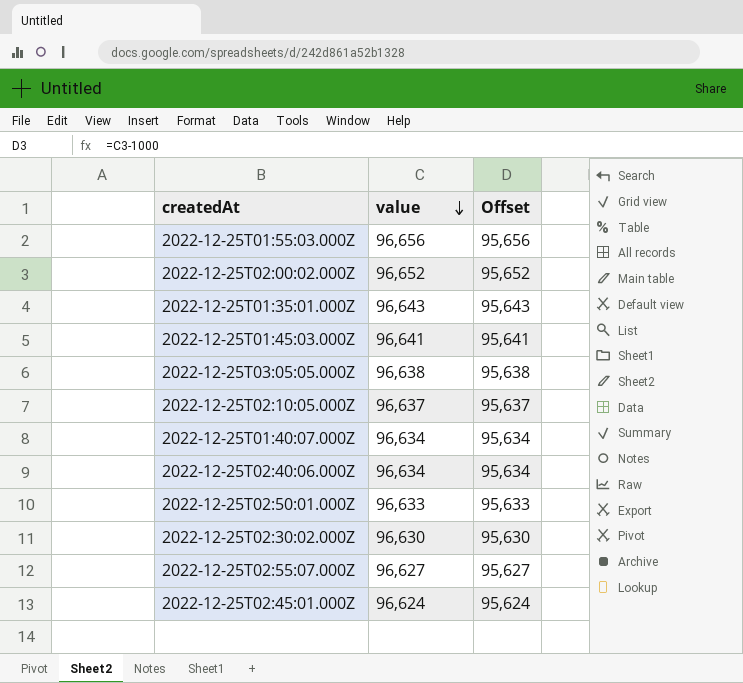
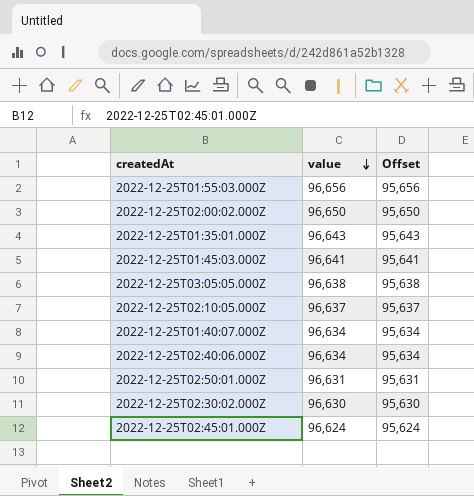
row 2022-12-25T02:55:07.000Z: 96,627 | 95,627 -> none
2022-12-25T02:00:02.000Z | value: 96,652 -> 96,650
2022-12-25T02:00:02.000Z | Offset: 95,652 -> 95,650
2022-12-25T02:50:01.000Z | value: 96,633 -> 96,631
2022-12-25T02:50:01.000Z | Offset: 95,633 -> 95,631

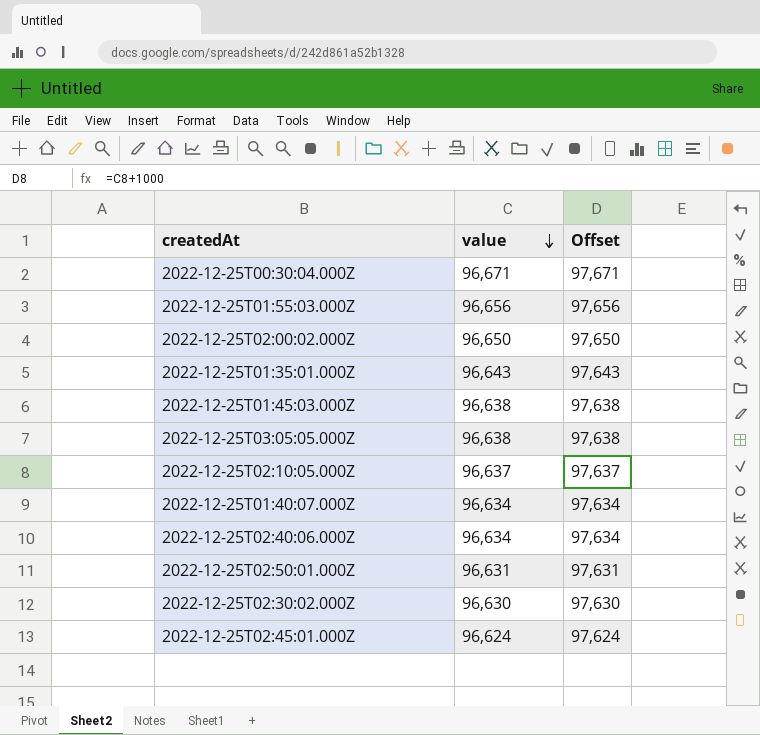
column Offset | formula: [value] - 1000 -> [value] + 1000
row 2022-12-25T00:30:04.000Z: none -> 96,671 | 97,671
2022-12-25T01:45:03.000Z | value: 96,641 -> 96,638

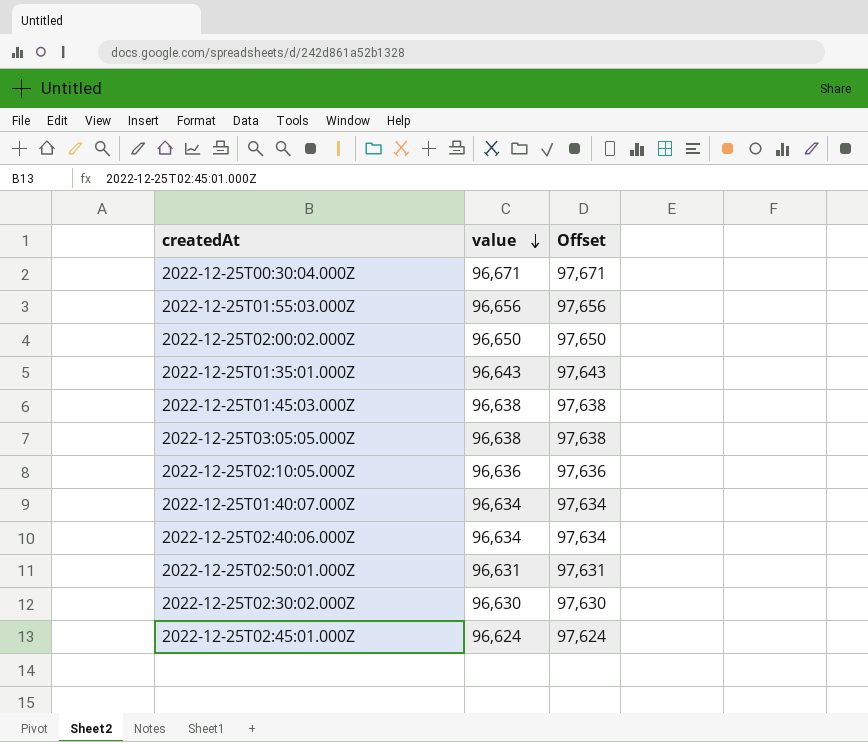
2022-12-25T02:10:05.000Z | value: 96,637 -> 96,636
2022-12-25T02:10:05.000Z | Offset: 97,637 -> 97,636

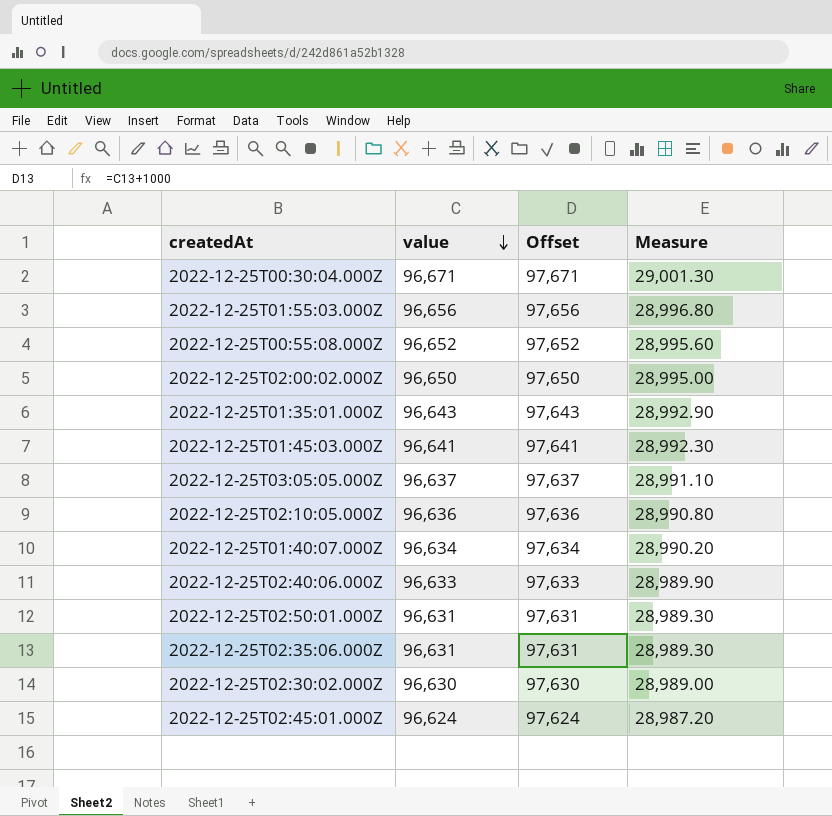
column Measure | formula: none -> [value] * 0.3
row 2022-12-25T00:55:08.000Z: none -> 96,652 | 97,652 | 28,995.60
2022-12-25T01:45:03.000Z | value: 96,638 -> 96,641
2022-12-25T01:45:03.000Z | Offset: 97,638 -> 97,641
2022-12-25T03:05:05.000Z | value: 96,638 -> 96,637
2022-12-25T03:05:05.000Z | Offset: 97,638 -> 97,637
2022-12-25T02:40:06.000Z | value: 96,634 -> 96,633
2022-12-25T02:40:06.000Z | Offset: 97,634 -> 97,633
row 2022-12-25T02:35:06.000Z: none -> 96,631 | 97,631 | 28,989.30

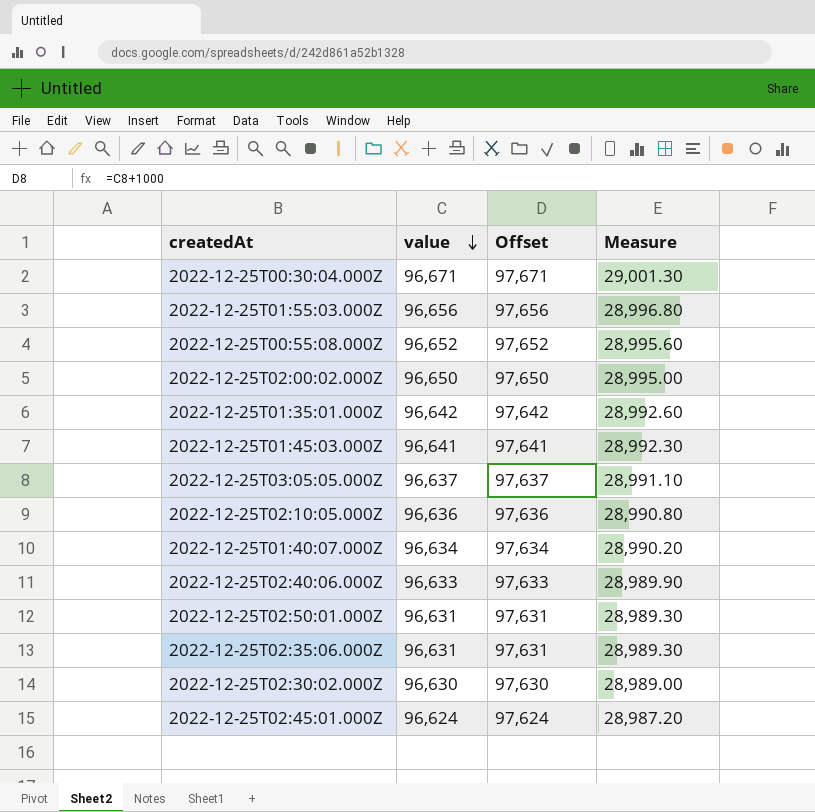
2022-12-25T01:35:01.000Z | value: 96,643 -> 96,642
2022-12-25T01:35:01.000Z | Offset: 97,643 -> 97,642
2022-12-25T01:35:01.000Z | Measure: 28,992.90 -> 28,992.60

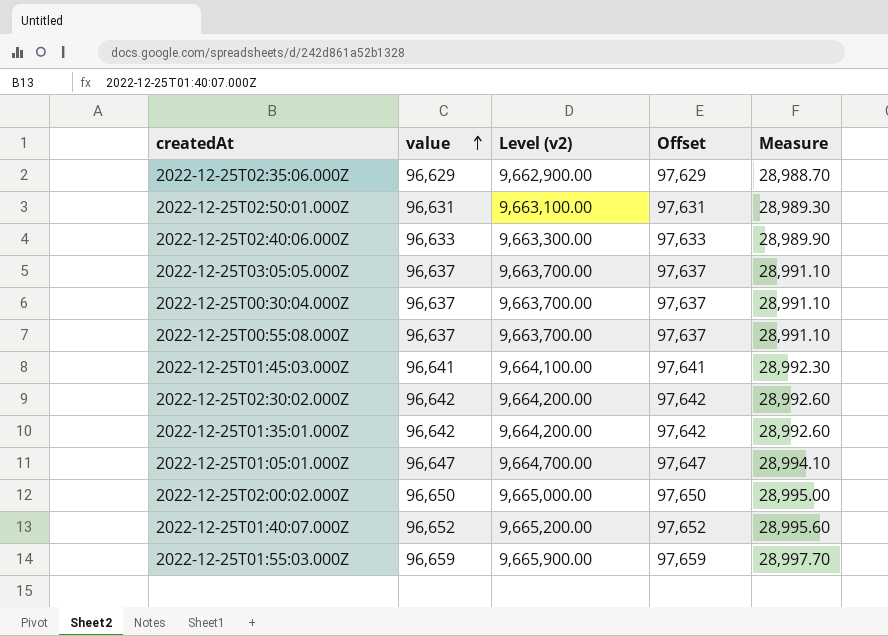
row order: value descending -> value ascending
column Level (v2) | formula: none -> [value] * 100
row 2022-12-25T02:10:05.000Z: 96,636 | 97,636 | 28,990.80 -> none
row 2022-12-25T02:45:01.000Z: 96,624 | 97,624 | 28,987.20 -> none
2022-12-25T02:35:06.000Z | value: 96,631 -> 96,629
2022-12-25T02:35:06.000Z | Offset: 97,631 -> 97,629
2022-12-25T02:35:06.000Z | Measure: 28,989.30 -> 28,988.70
2022-12-25T00:30:04.000Z | value: 96,671 -> 96,637
2022-12-25T00:30:04.000Z | Offset: 97,671 -> 97,637
2022-12-25T00:30:04.000Z | Measure: 29,001.30 -> 28,991.10
2022-12-25T00:55:08.000Z | value: 96,652 -> 96,637
2022-12-25T00:55:08.000Z | Offset: 97,652 -> 97,637
2022-12-25T00:55:08.000Z | Measure: 28,995.60 -> 28,991.10
2022-12-25T02:30:02.000Z | value: 96,630 -> 96,642
2022-12-25T02:30:02.000Z | Offset: 97,630 -> 97,642
2022-12-25T02:30:02.000Z | Measure: 28,989.00 -> 28,992.60
row 2022-12-25T01:05:01.000Z: none -> 96,647 | 9,664,700.00 | 97,647 | 28,994.10
2022-12-25T01:40:07.000Z | value: 96,634 -> 96,652
2022-12-25T01:40:07.000Z | Offset: 97,634 -> 97,652
2022-12-25T01:40:07.000Z | Measure: 28,990.20 -> 28,995.60
2022-12-25T01:55:03.000Z | value: 96,656 -> 96,659
2022-12-25T01:55:03.000Z | Offset: 97,656 -> 97,659
2022-12-25T01:55:03.000Z | Measure: 28,996.80 -> 28,997.70

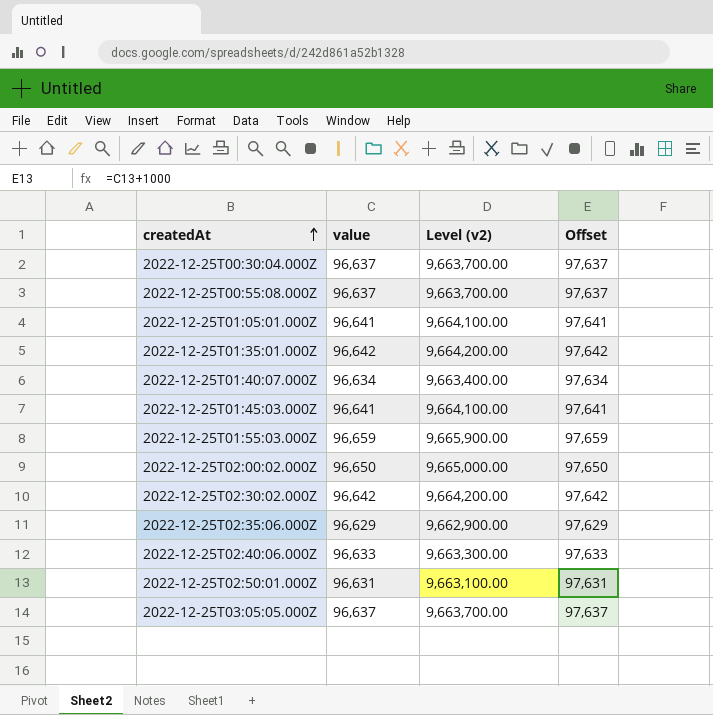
row order: value ascending -> createdAt ascending
column Measure | formula: [value] * 0.3 -> none
2022-12-25T01:05:01.000Z | value: 96,647 -> 96,641
2022-12-25T01:05:01.000Z | Level (v2): 9,664,700.00 -> 9,664,100.00
2022-12-25T01:05:01.000Z | Offset: 97,647 -> 97,641
2022-12-25T01:40:07.000Z | value: 96,652 -> 96,634
2022-12-25T01:40:07.000Z | Level (v2): 9,665,200.00 -> 9,663,400.00
2022-12-25T01:40:07.000Z | Offset: 97,652 -> 97,634

